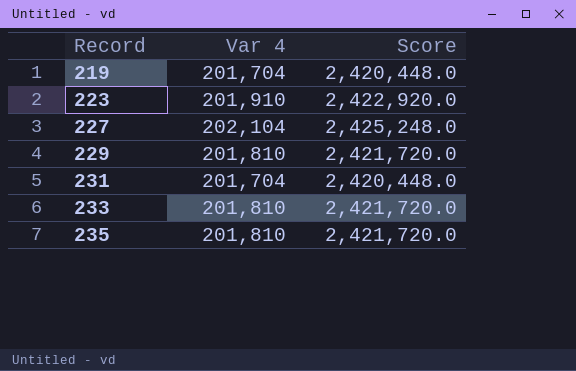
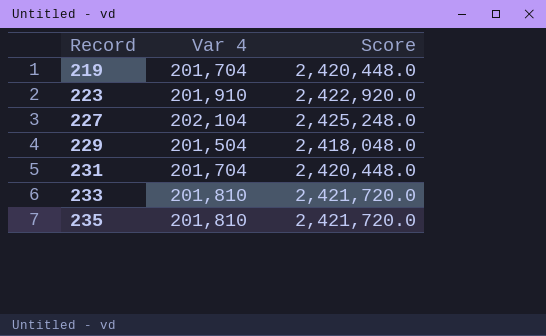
229 | Var 4: 201,810 -> 201,504
229 | Score: 2,421,720.0 -> 2,418,048.0

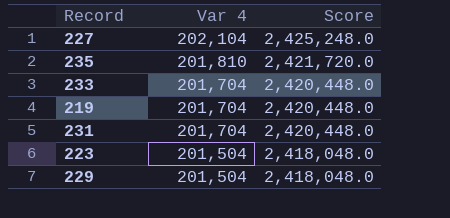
row order: Record ascending -> Var 4 descending
233 | Var 4: 201,810 -> 201,704
233 | Score: 2,421,720.0 -> 2,420,448.0
223 | Var 4: 201,910 -> 201,504
223 | Score: 2,422,920.0 -> 2,418,048.0

